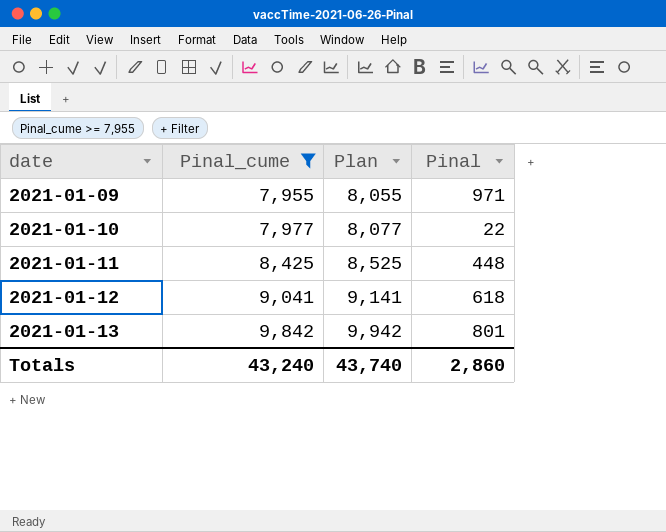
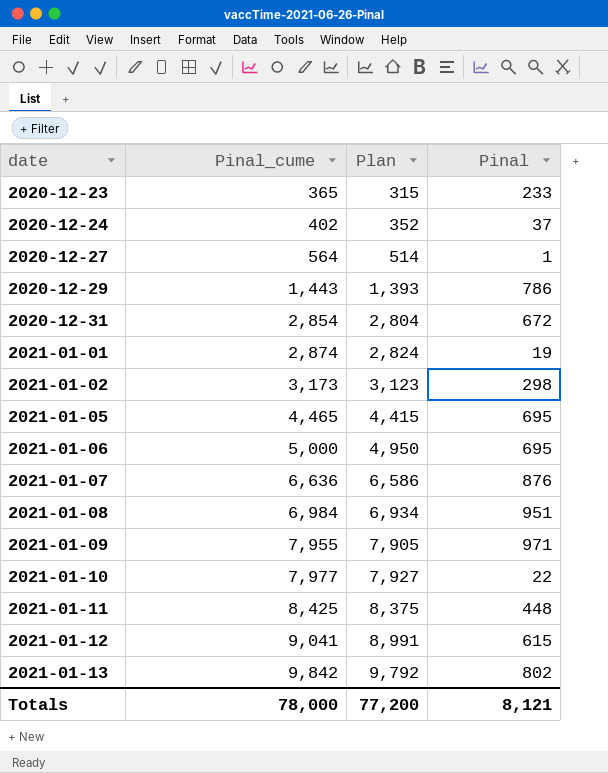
filter: Pinal_cume >= 7,955 -> none
column Plan | formula: [Pinal_cume] + 100 -> [Pinal_cume] - 50
2021-01-12 | Pinal: 618 -> 615
2021-01-13 | Pinal: 801 -> 802
Totals | Pinal_cume: 43,240 -> 78,000
Totals | Plan: 43,740 -> 77,200
Totals | Pinal: 2,860 -> 8,121

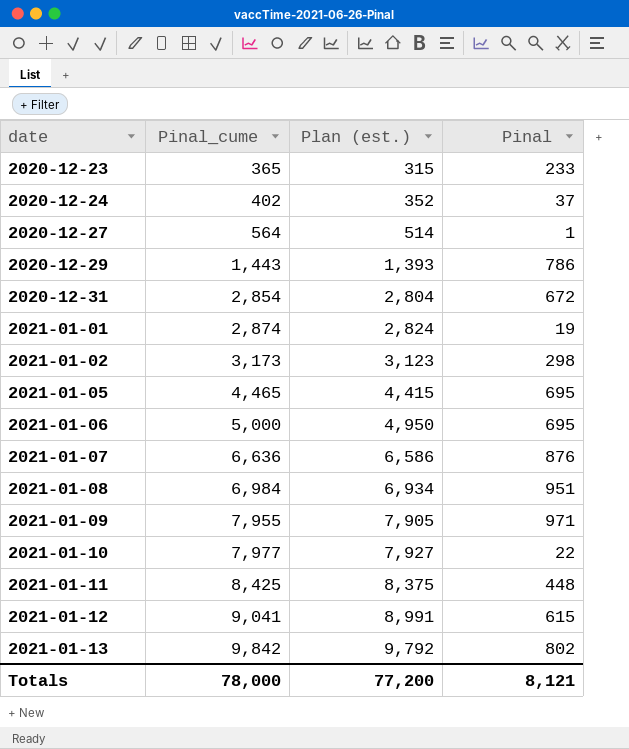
column name: Plan -> Plan (est.)

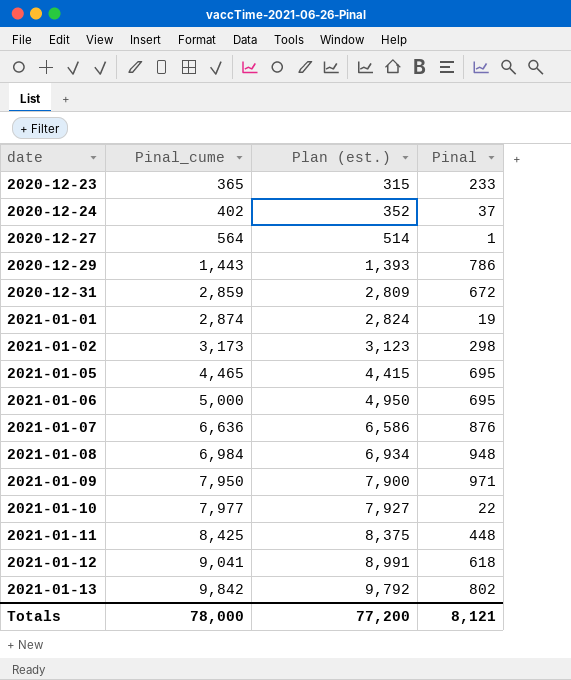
2020-12-31 | Pinal_cume: 2,854 -> 2,859
2020-12-31 | Plan (est.): 2,804 -> 2,809
2021-01-08 | Pinal: 951 -> 948
2021-01-09 | Pinal_cume: 7,955 -> 7,950
2021-01-09 | Plan (est.): 7,905 -> 7,900
2021-01-12 | Pinal: 615 -> 618

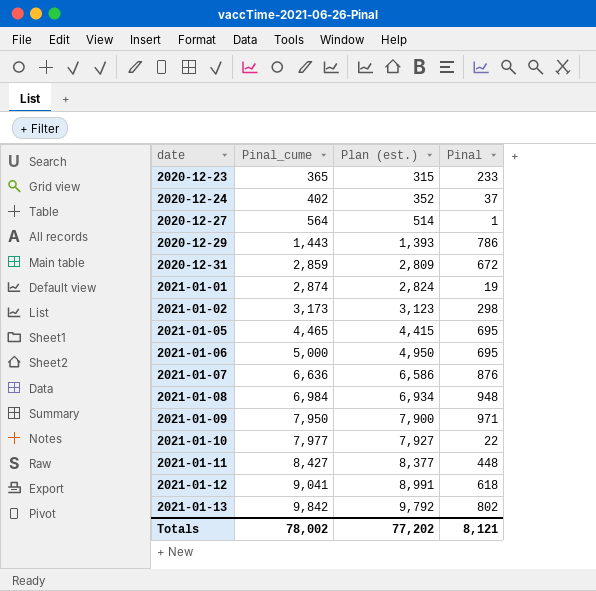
2021-01-11 | Pinal_cume: 8,425 -> 8,427
2021-01-11 | Plan (est.): 8,375 -> 8,377
Totals | Pinal_cume: 78,000 -> 78,002
Totals | Plan (est.): 77,200 -> 77,202

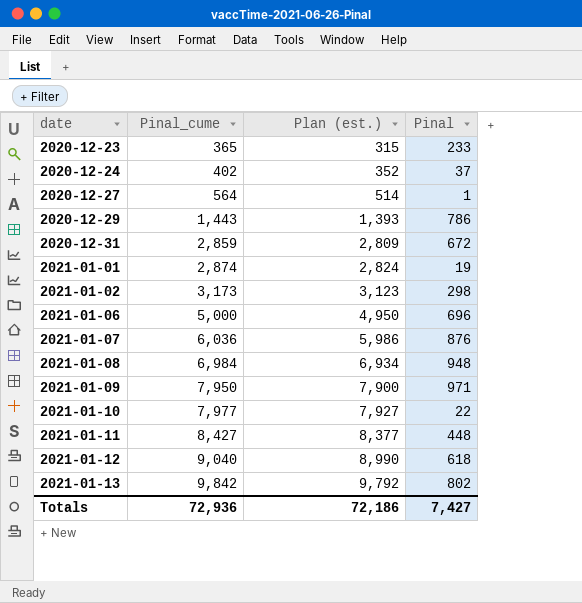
row 2021-01-05: 4,465 | 4,415 | 695 -> none
2021-01-06 | Pinal: 695 -> 696
2021-01-07 | Pinal_cume: 6,636 -> 6,036
2021-01-07 | Plan (est.): 6,586 -> 5,986
2021-01-12 | Pinal_cume: 9,041 -> 9,040
2021-01-12 | Plan (est.): 8,991 -> 8,990
Totals | Pinal_cume: 78,002 -> 72,936
Totals | Plan (est.): 77,202 -> 72,186
Totals | Pinal: 8,121 -> 7,427

